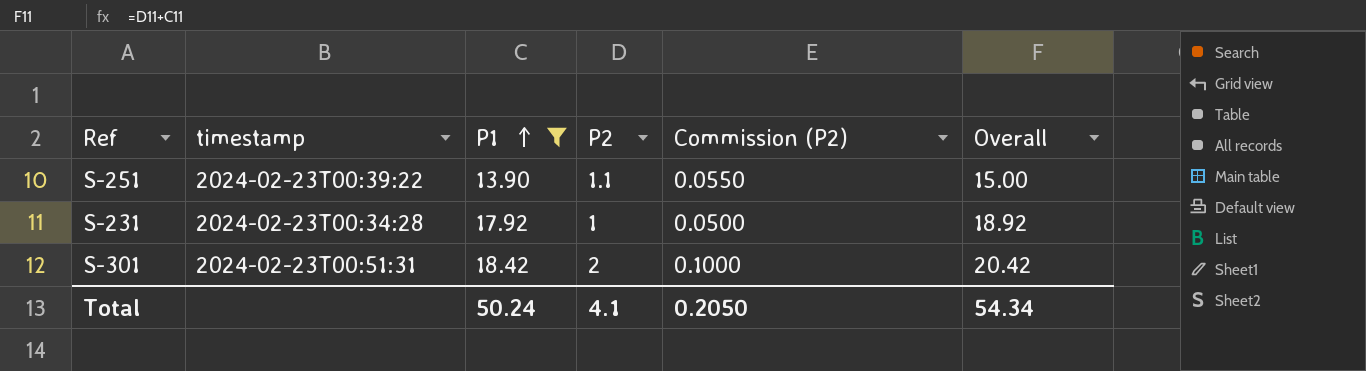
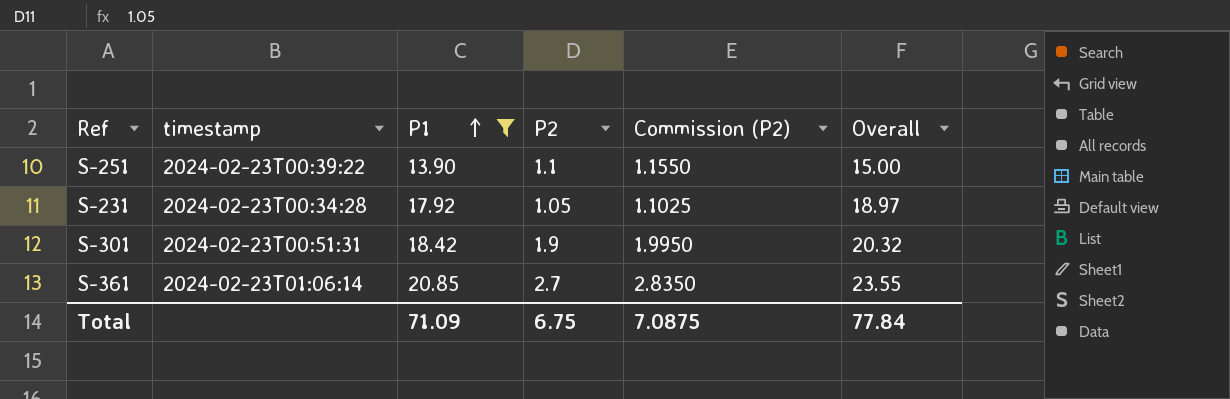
column Commission (P2) | formula: [P2] * 0.05 -> [P2] * 1.05
S-231 | P2: 1 -> 1.05
S-231 | Overall: 18.92 -> 18.97
S-301 | P2: 2 -> 1.9
S-301 | Overall: 20.42 -> 20.32
row S-361: none -> 2024-02-23T01:06:14 | 20.85 | 2.7 | 2.8350 | 23.55
Total | P1: 50.24 -> 71.09
Total | P2: 4.1 -> 6.75
Total | Commission (P2): 0.2050 -> 7.0875
Total | Overall: 54.34 -> 77.84

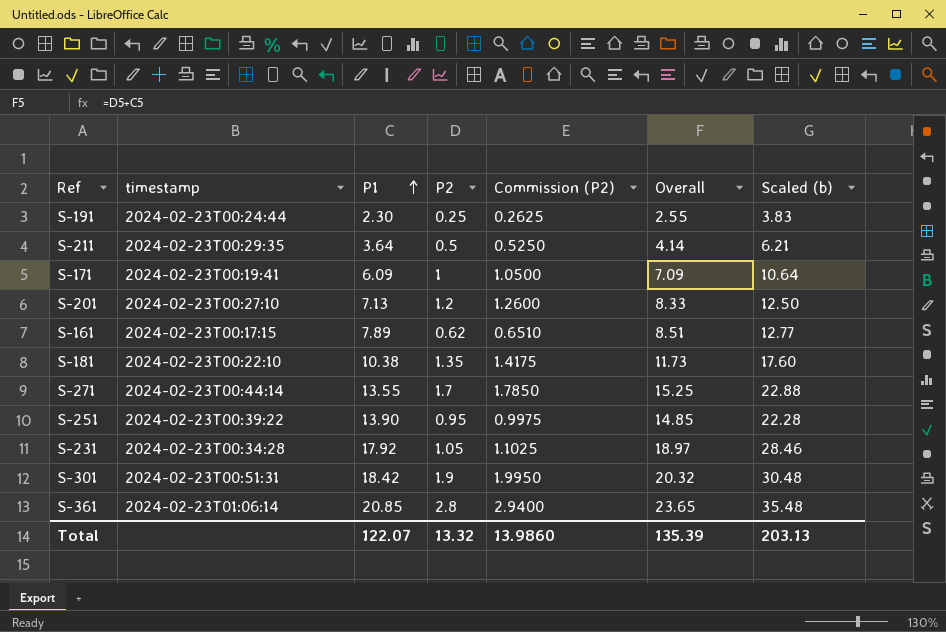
filter: P1 >= 13.90 -> none
column Scaled (b) | formula: none -> [Overall] * 1.5
S-251 | P2: 1.1 -> 0.95
S-251 | Commission (P2): 1.1550 -> 0.9975
S-251 | Overall: 15.00 -> 14.85
S-361 | P2: 2.7 -> 2.8
S-361 | Commission (P2): 2.8350 -> 2.9400
S-361 | Overall: 23.55 -> 23.65
Total | P1: 71.09 -> 122.07
Total | P2: 6.75 -> 13.32
Total | Commission (P2): 7.0875 -> 13.9860
Total | Overall: 77.84 -> 135.39

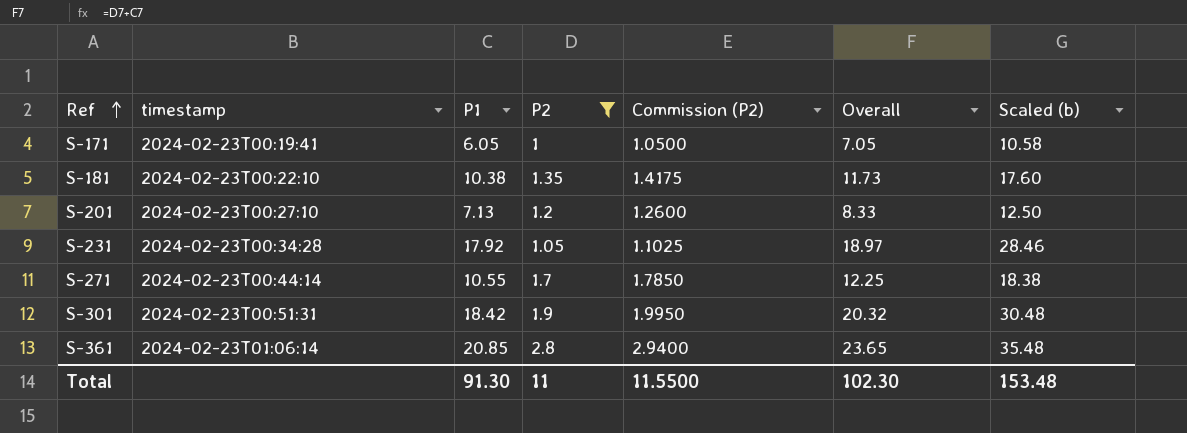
filter: none -> P2 >= 1
row order: P1 ascending -> Ref ascending
S-171 | P1: 6.09 -> 6.05
S-171 | Overall: 7.09 -> 7.05
S-171 | Scaled (b): 10.64 -> 10.58
S-271 | P1: 13.55 -> 10.55
S-271 | Overall: 15.25 -> 12.25
S-271 | Scaled (b): 22.88 -> 18.38
Total | P1: 122.07 -> 91.30
Total | P2: 13.32 -> 11
Total | Commission (P2): 13.9860 -> 11.5500
Total | Overall: 135.39 -> 102.30
Total | Scaled (b): 203.13 -> 153.48

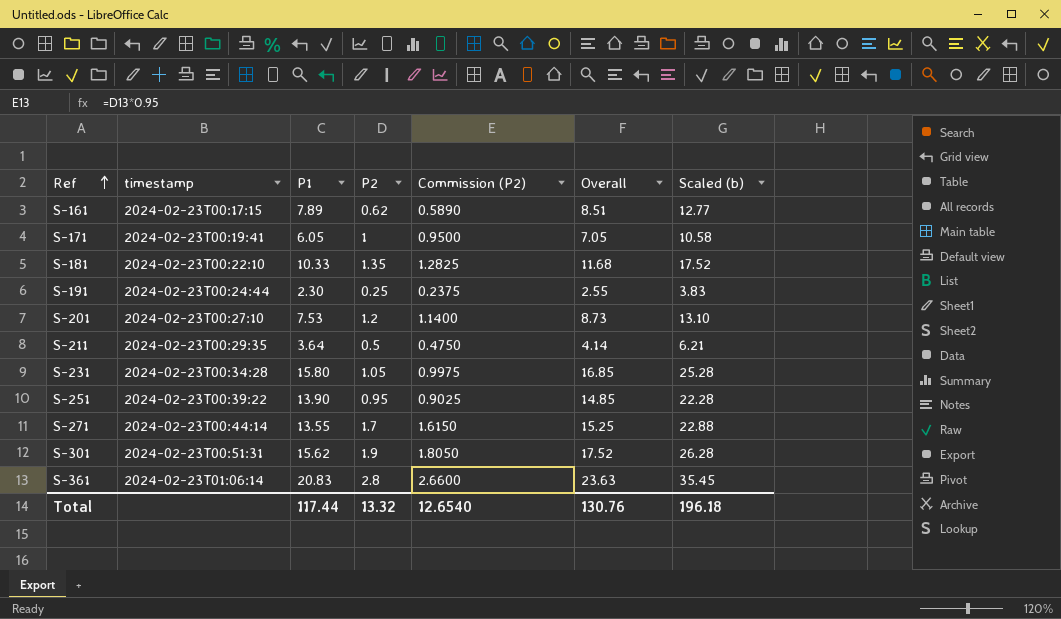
filter: P2 >= 1 -> none
column Commission (P2) | formula: [P2] * 1.05 -> [P2] * 0.95
S-181 | P1: 10.38 -> 10.33
S-181 | Overall: 11.73 -> 11.68
S-181 | Scaled (b): 17.60 -> 17.52
S-201 | P1: 7.13 -> 7.53
S-201 | Overall: 8.33 -> 8.73
S-201 | Scaled (b): 12.50 -> 13.10
S-231 | P1: 17.92 -> 15.80
S-231 | Overall: 18.97 -> 16.85
S-231 | Scaled (b): 28.46 -> 25.28
S-271 | P1: 10.55 -> 13.55
S-271 | Overall: 12.25 -> 15.25
S-271 | Scaled (b): 18.38 -> 22.88
S-301 | P1: 18.42 -> 15.62
S-301 | Overall: 20.32 -> 17.52
S-301 | Scaled (b): 30.48 -> 26.28
S-361 | P1: 20.85 -> 20.83
S-361 | Overall: 23.65 -> 23.63
S-361 | Scaled (b): 35.48 -> 35.45
Total | P1: 91.30 -> 117.44
Total | P2: 11 -> 13.32
Total | Commission (P2): 11.5500 -> 12.6540
Total | Overall: 102.30 -> 130.76
Total | Scaled (b): 153.48 -> 196.18

